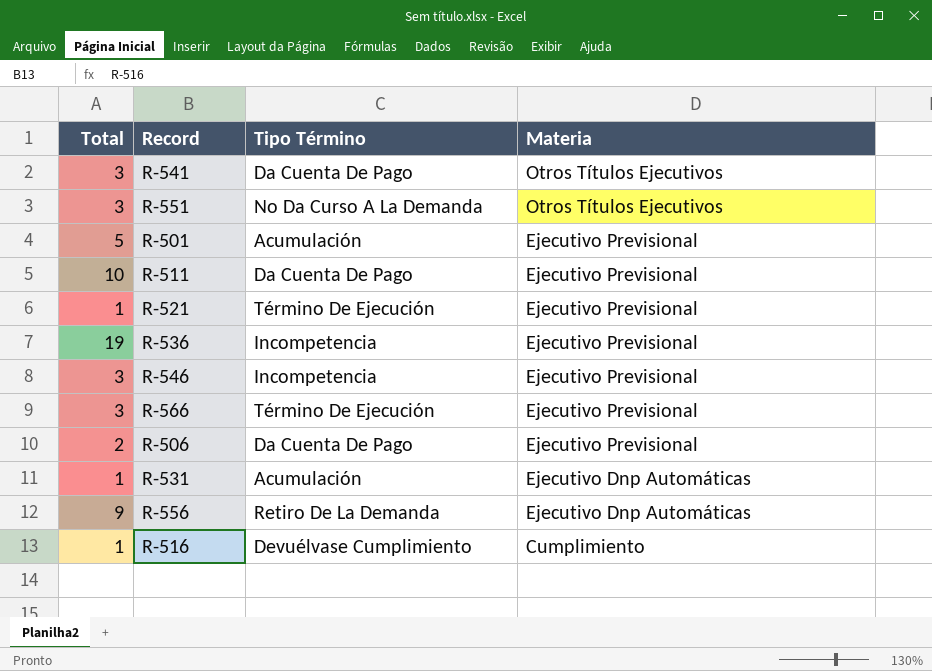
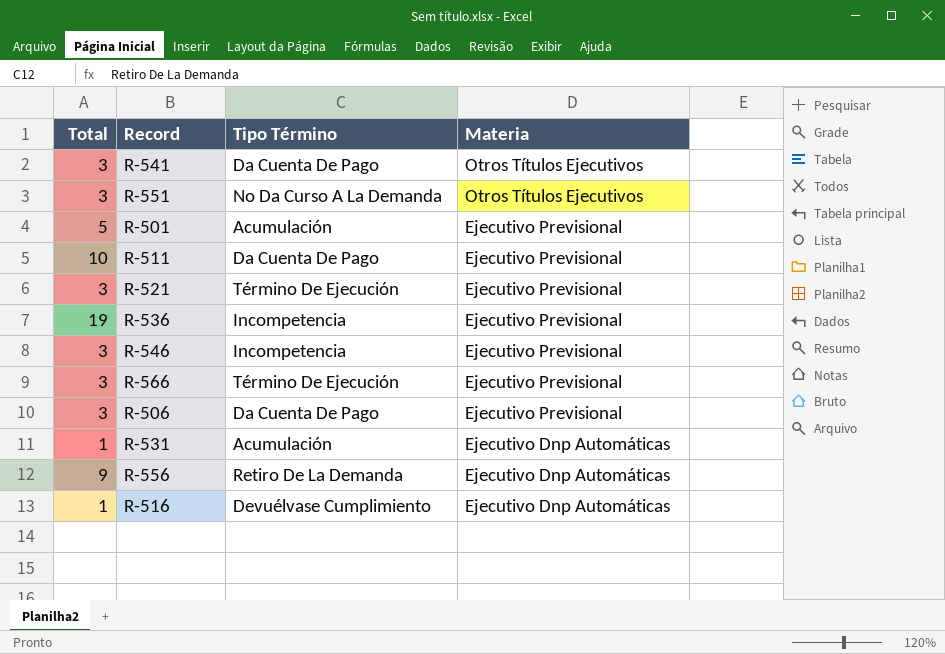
R-521 | Total: 1 -> 3
R-506 | Total: 2 -> 3
R-516 | Materia: Cumplimiento -> Ejecutivo Dnp Automáticas

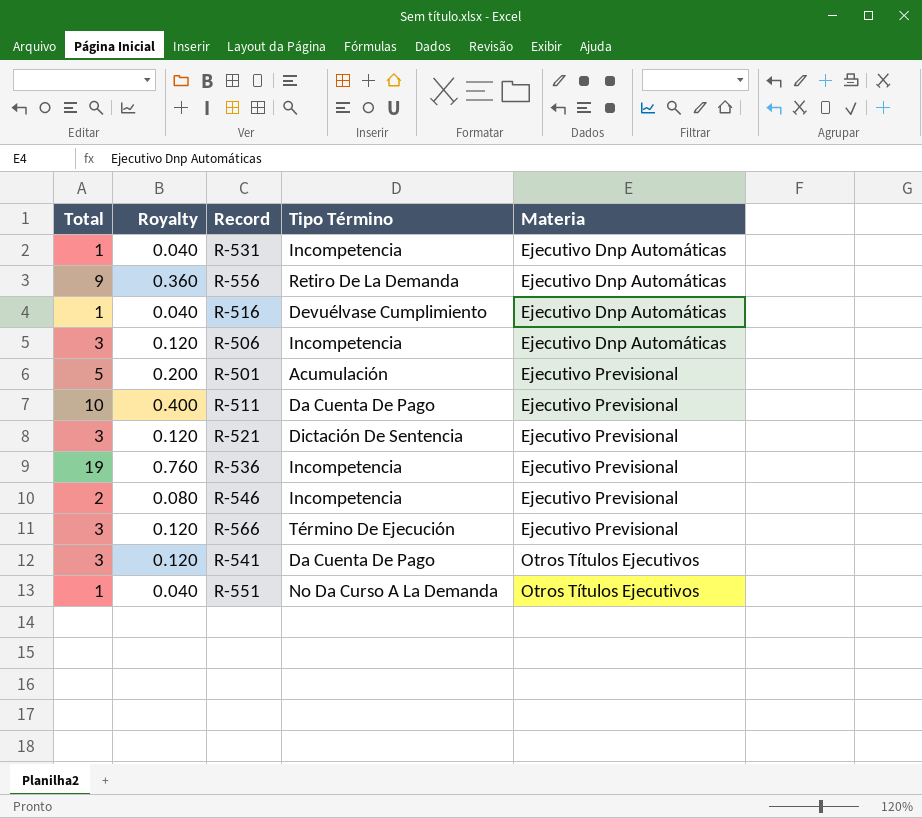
row order: Materia descending -> Materia ascending
column Royalty | formula: none -> [Total] * 0.04
R-531 | Tipo Término: Acumulación -> Incompetencia
R-506 | Tipo Término: Da Cuenta De Pago -> Incompetencia
R-506 | Materia: Ejecutivo Previsional -> Ejecutivo Dnp Automáticas
R-521 | Tipo Término: Término De Ejecución -> Dictación De Sentencia
R-546 | Total: 3 -> 2
R-551 | Total: 3 -> 1

